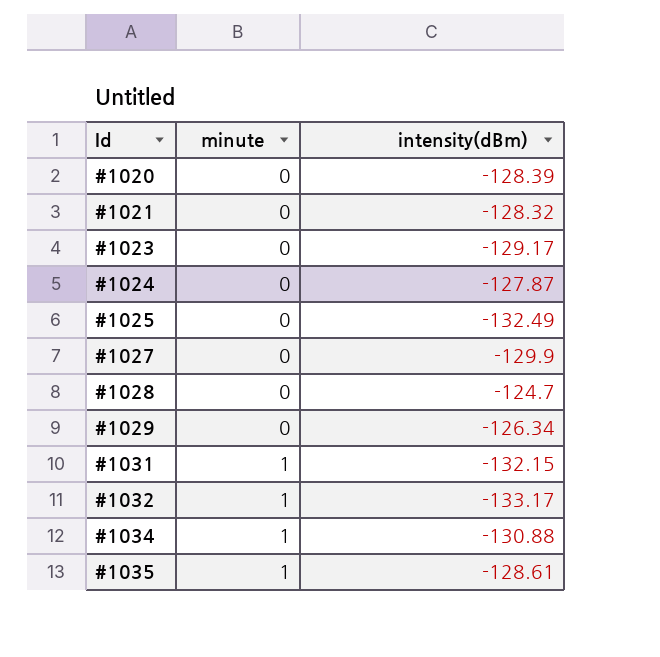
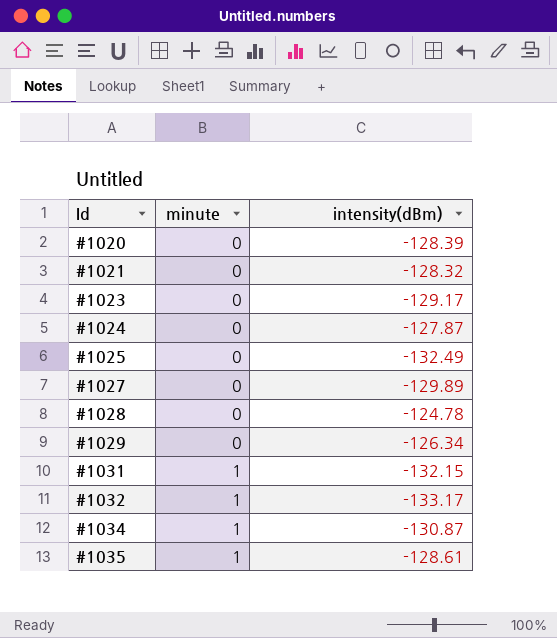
#1027 | intensity(dBm): -129.9 -> -129.89
#1028 | intensity(dBm): -124.7 -> -124.78
#1034 | intensity(dBm): -130.88 -> -130.87

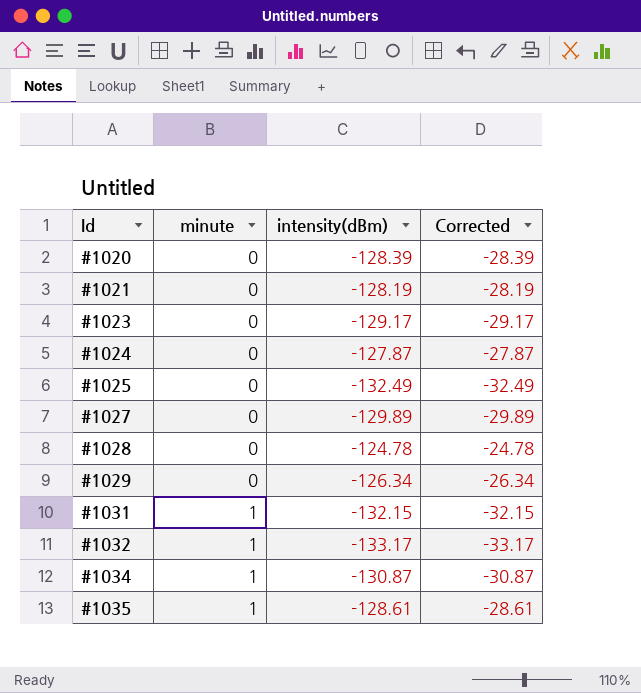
column Corrected | formula: none -> [intensity(dBm)] + 100
#1021 | intensity(dBm): -128.32 -> -128.19

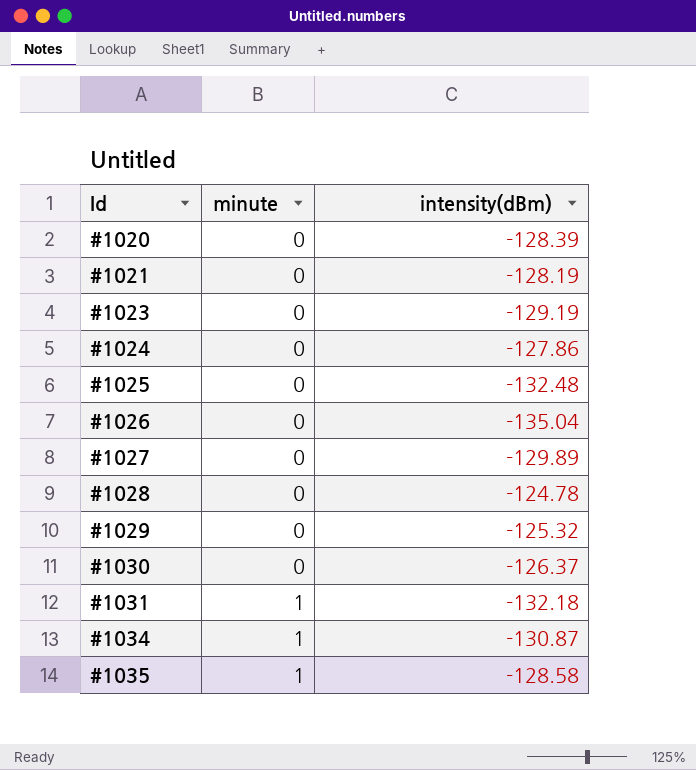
column Corrected | formula: [intensity(dBm)] + 100 -> none
row #1032: 1 | -133.17 | -33.17 -> none
#1023 | intensity(dBm): -129.17 -> -129.19
#1024 | intensity(dBm): -127.87 -> -127.86
#1025 | intensity(dBm): -132.49 -> -132.48
row #1026: none -> 0 | -135.04
#1029 | intensity(dBm): -126.34 -> -125.32
row #1030: none -> 0 | -126.37
#1031 | intensity(dBm): -132.15 -> -132.18
#1035 | intensity(dBm): -128.61 -> -128.58

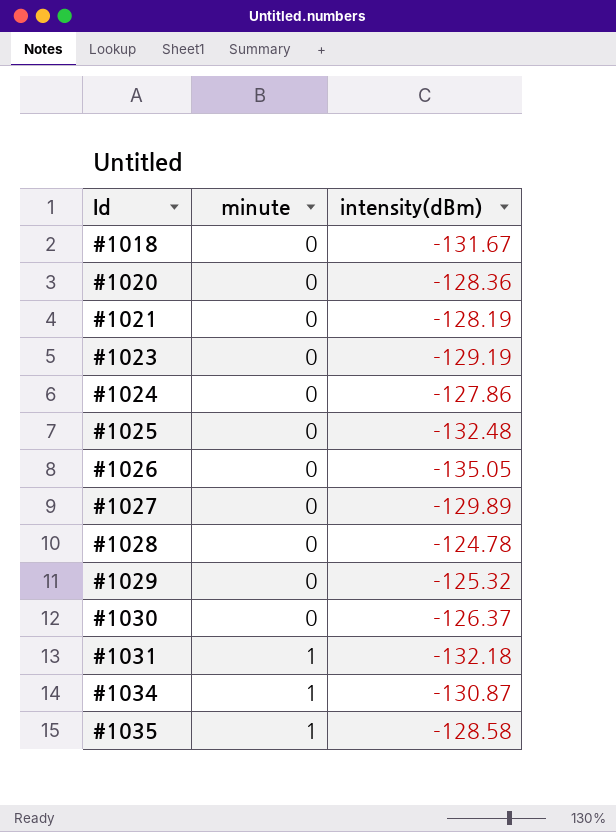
row #1018: none -> 0 | -131.67
#1020 | intensity(dBm): -128.39 -> -128.36
#1026 | intensity(dBm): -135.04 -> -135.05

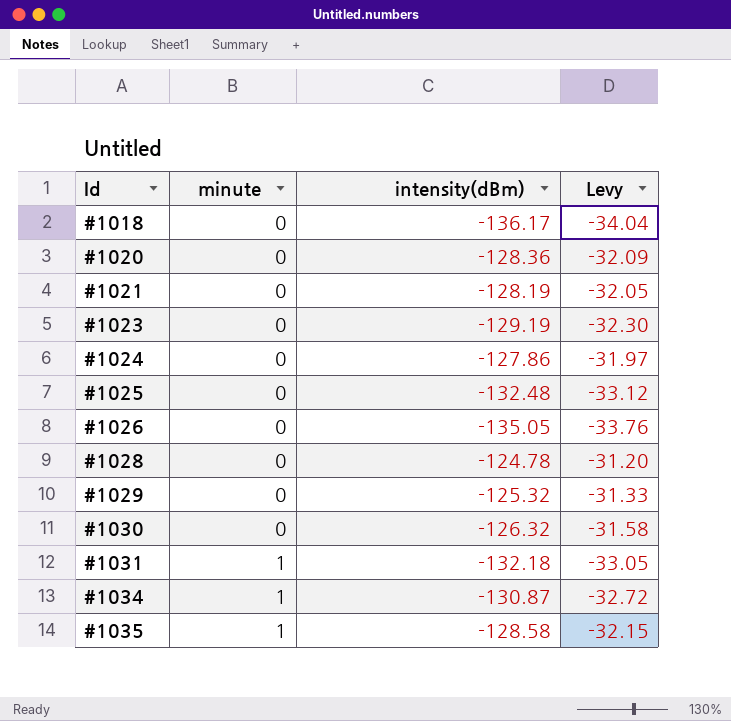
column Levy | formula: none -> [intensity(dBm)] * 0.25
row #1027: 0 | -129.89 -> none
#1018 | intensity(dBm): -131.67 -> -136.17
#1030 | intensity(dBm): -126.37 -> -126.32

